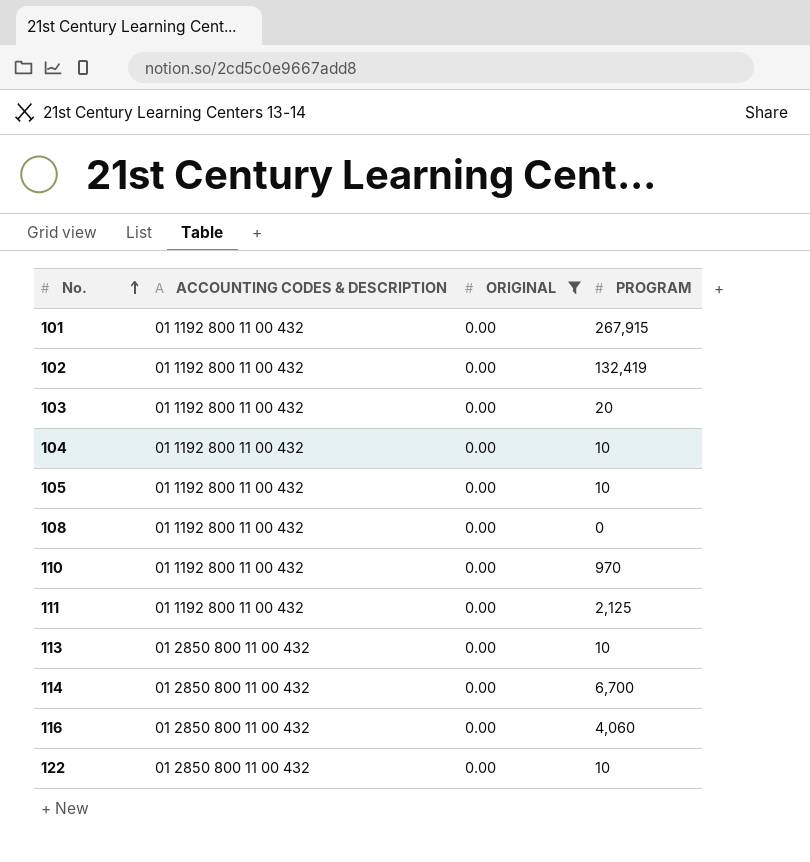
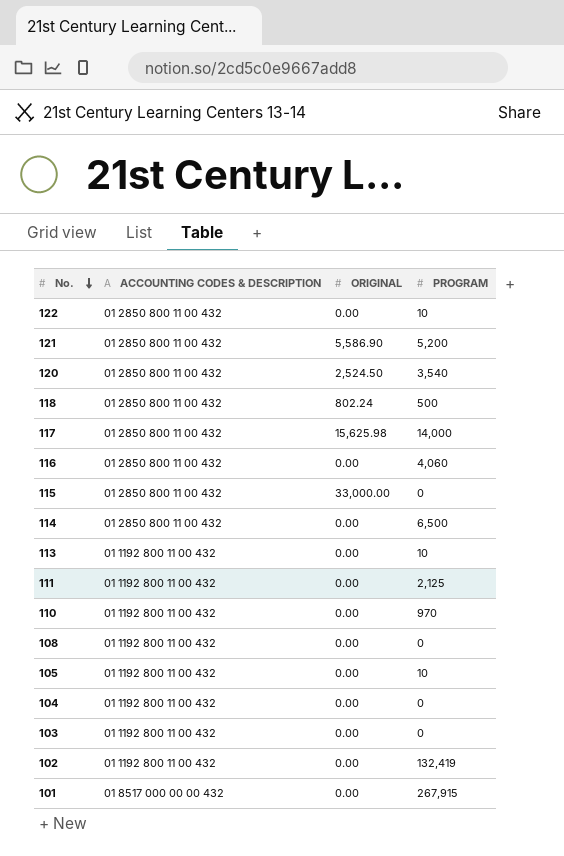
filter: ORIGINAL = 0.00 -> none
row order: No. ascending -> No. descending
114 | PROGRAM: 6,700 -> 6,500
113 | ACCOUNTING CODES & DESCRIPTION: 01 2850 800 11 00 432 -> 01 1192 800 11 00 432
104 | PROGRAM: 10 -> 0
103 | PROGRAM: 20 -> 0
101 | ACCOUNTING CODES & DESCRIPTION: 01 1192 800 11 00 432 -> 01 8517 000 00 00 432

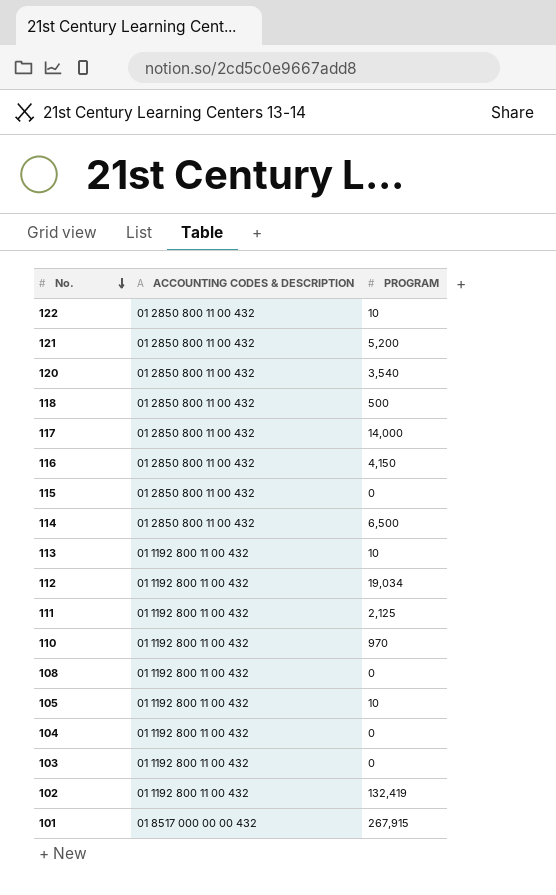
column ORIGINAL | position: 3 -> none
116 | PROGRAM: 4,060 -> 4,150
row 112: none -> 01 1192 800 11 00 432 | 19,034

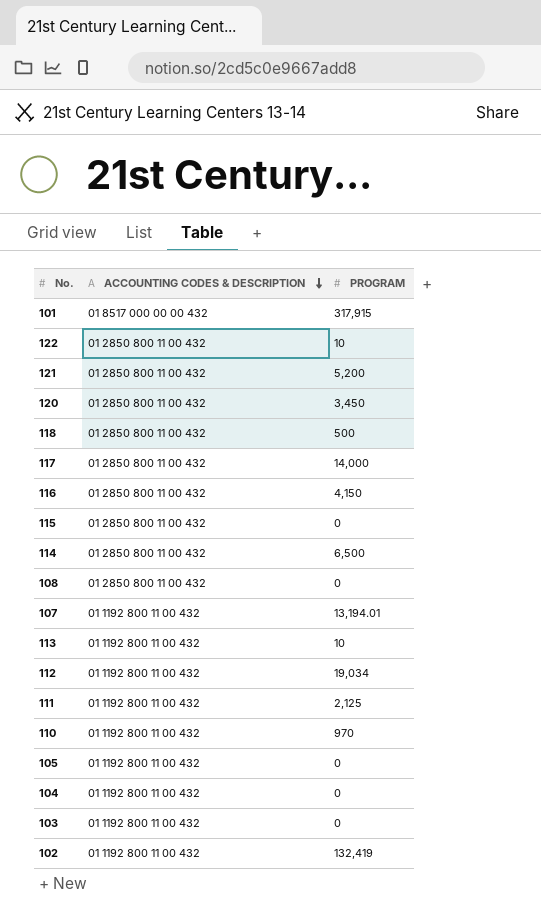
row order: No. descending -> ACCOUNTING CODES & DESCRIPTION descending
101 | PROGRAM: 267,915 -> 317,915
120 | PROGRAM: 3,540 -> 3,450
108 | ACCOUNTING CODES & DESCRIPTION: 01 1192 800 11 00 432 -> 01 2850 800 11 00 432
row 107: none -> 01 1192 800 11 00 432 | 13,194.01
105 | PROGRAM: 10 -> 0

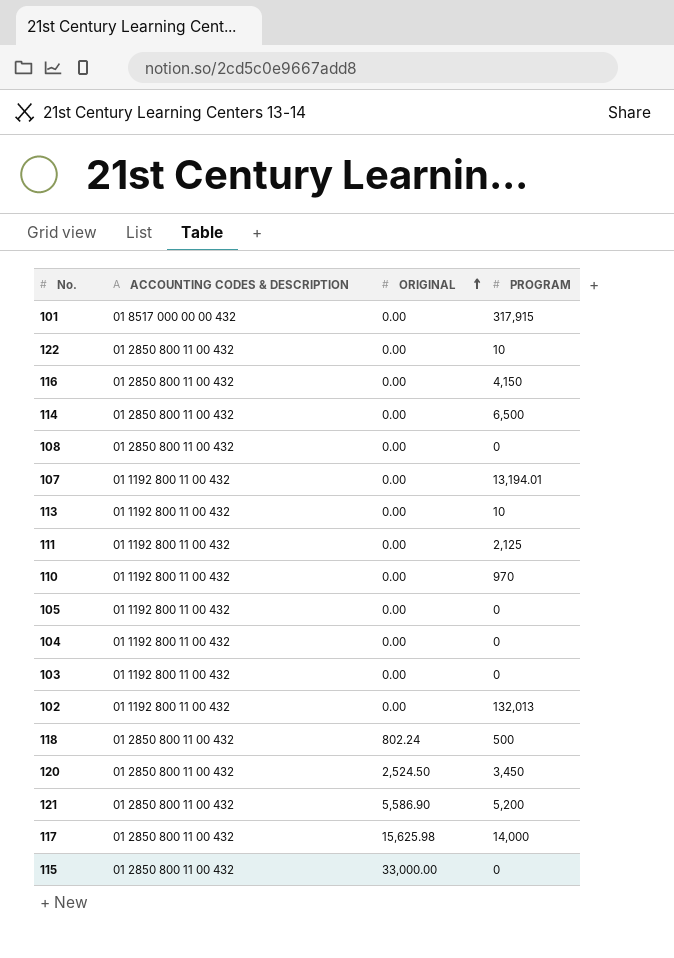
row order: ACCOUNTING CODES & DESCRIPTION descending -> ORIGINAL ascending
column ORIGINAL | position: none -> 3
row 112: 01 1192 800 11 00 432 | 19,034 -> none
102 | PROGRAM: 132,419 -> 132,013

